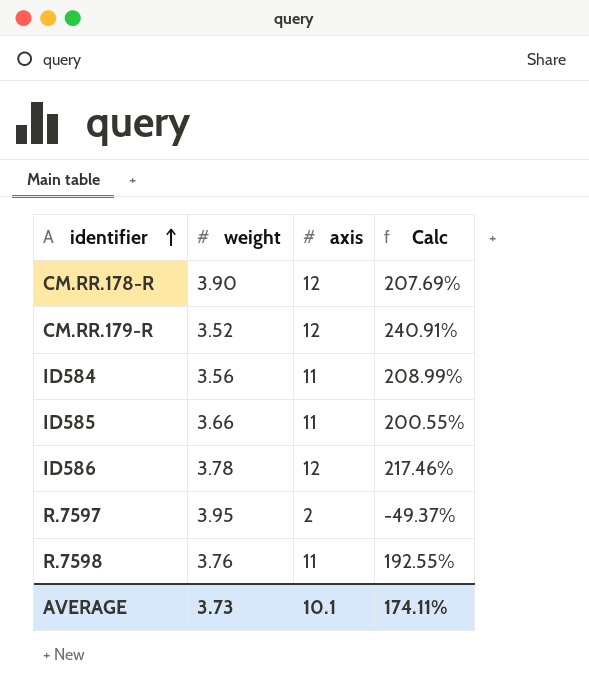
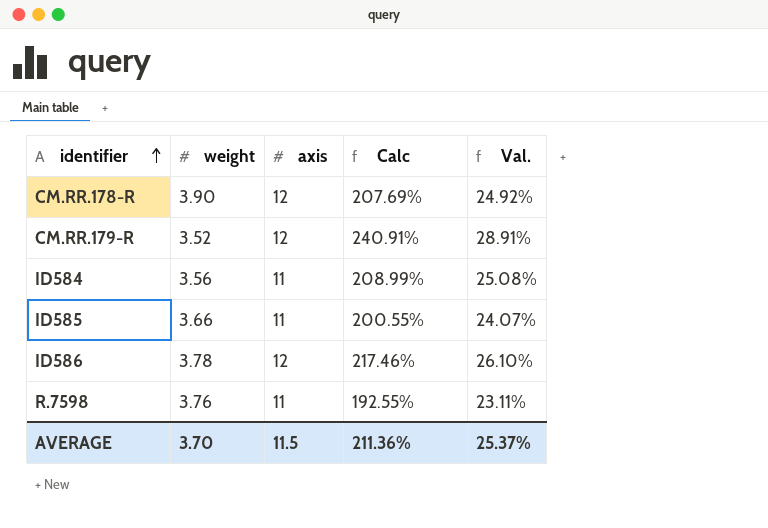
column Val. | formula: none -> [Calc] * 0.12
row R.7597: 3.95 | 2 | -49.37% -> none
AVERAGE | weight: 3.73 -> 3.70
AVERAGE | axis: 10.1 -> 11.5
AVERAGE | Calc: 174.11% -> 211.36%

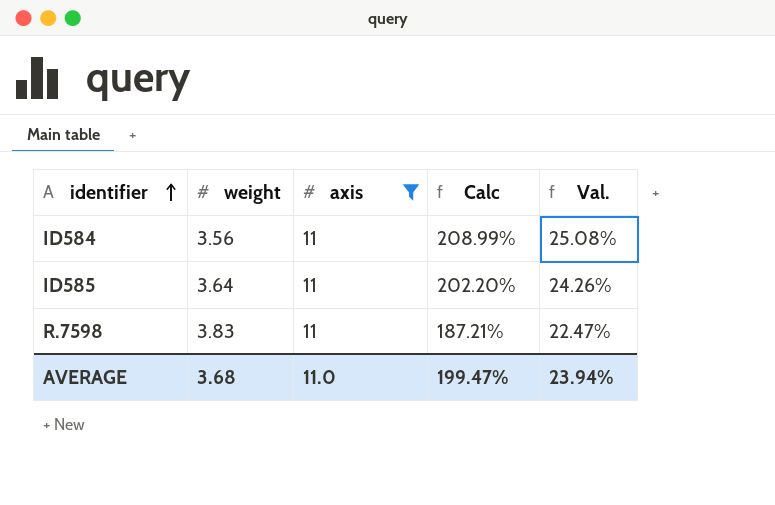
filter: none -> axis = 11
ID585 | weight: 3.66 -> 3.64
ID585 | Calc: 200.55% -> 202.20%
ID585 | Val.: 24.07% -> 24.26%
R.7598 | weight: 3.76 -> 3.83
R.7598 | Calc: 192.55% -> 187.21%
R.7598 | Val.: 23.11% -> 22.47%
AVERAGE | weight: 3.70 -> 3.68
AVERAGE | axis: 11.5 -> 11.0
AVERAGE | Calc: 211.36% -> 199.47%
AVERAGE | Val.: 25.37% -> 23.94%

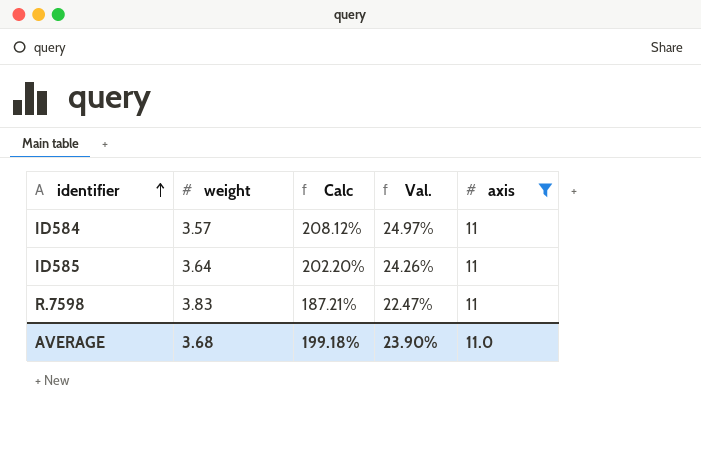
column axis | position: 3 -> 5
ID584 | weight: 3.56 -> 3.57
ID584 | Calc: 208.99% -> 208.12%
ID584 | Val.: 25.08% -> 24.97%
AVERAGE | Calc: 199.47% -> 199.18%
AVERAGE | Val.: 23.94% -> 23.90%

